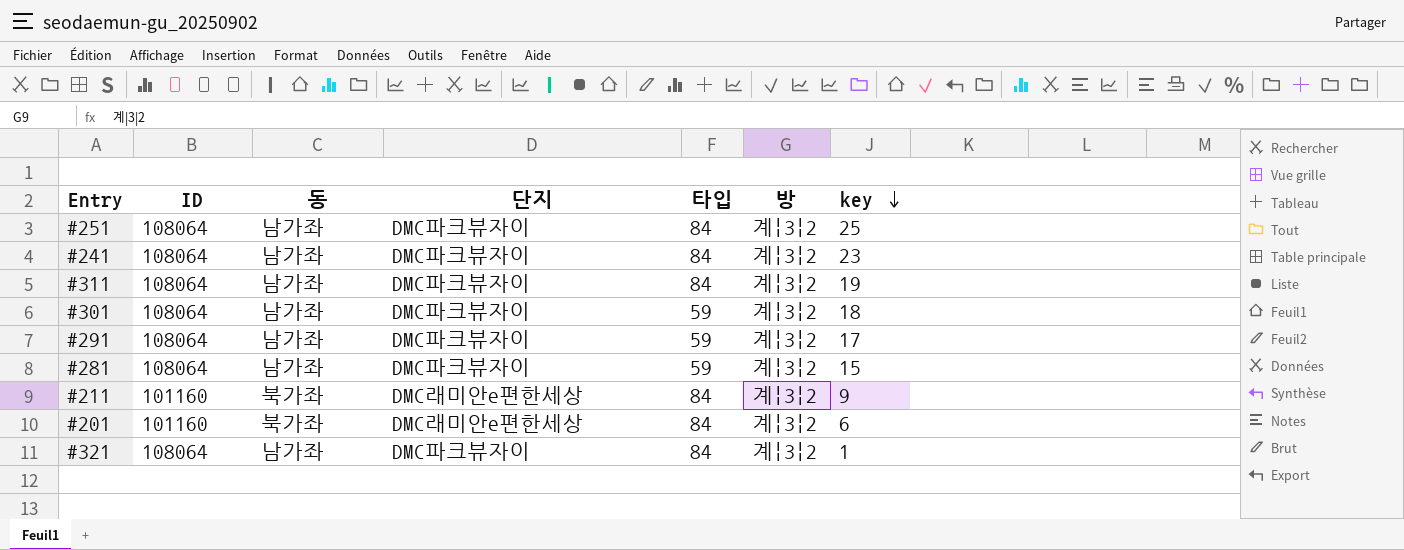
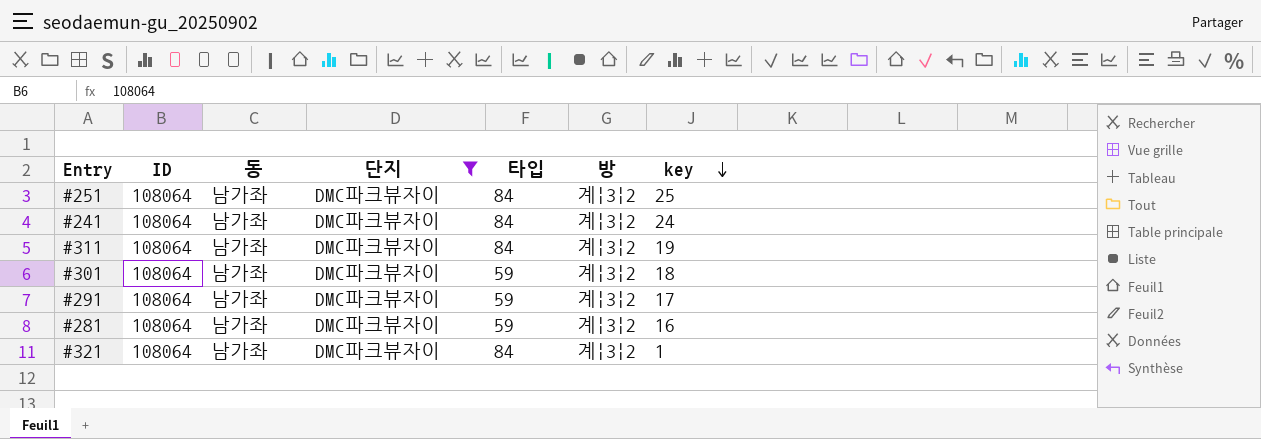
filter: none -> 단지 = DMC파크뷰자이
#241 | key: 23 -> 24
#281 | key: 15 -> 16

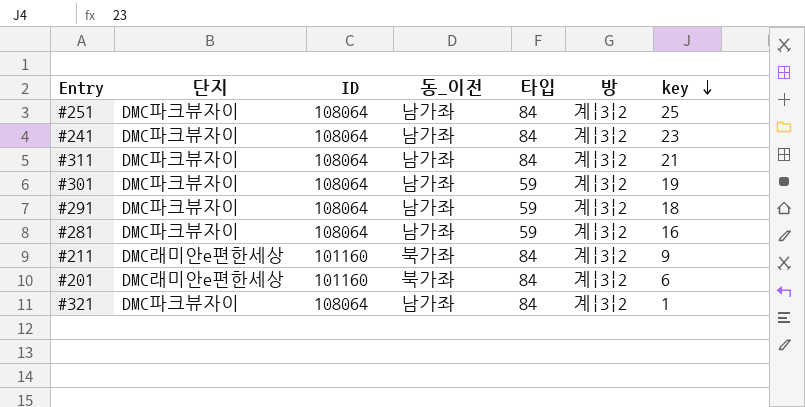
filter: 단지 = DMC파크뷰자이 -> none
column 단지 | position: 4 -> 2
column name: 동 -> 동_이전
#241 | key: 24 -> 23
#311 | key: 19 -> 21
#301 | key: 18 -> 19
#291 | key: 17 -> 18

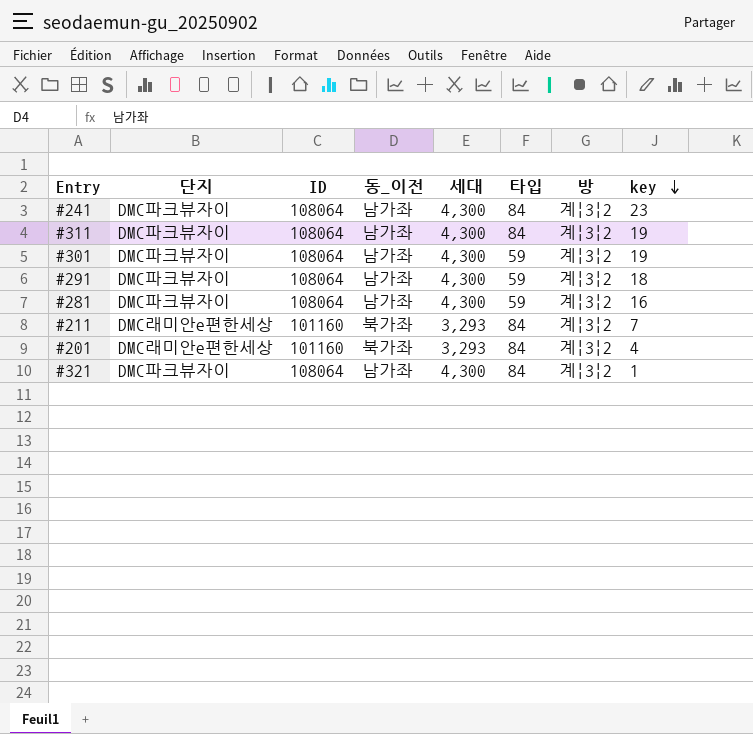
column 세대 | position: none -> 5
row #251: DMC파크뷰자이 | 108064 | 남가좌 | 84 | 계|3|2 | 25 -> none
#311 | key: 21 -> 19
#211 | key: 9 -> 7
#201 | key: 6 -> 4

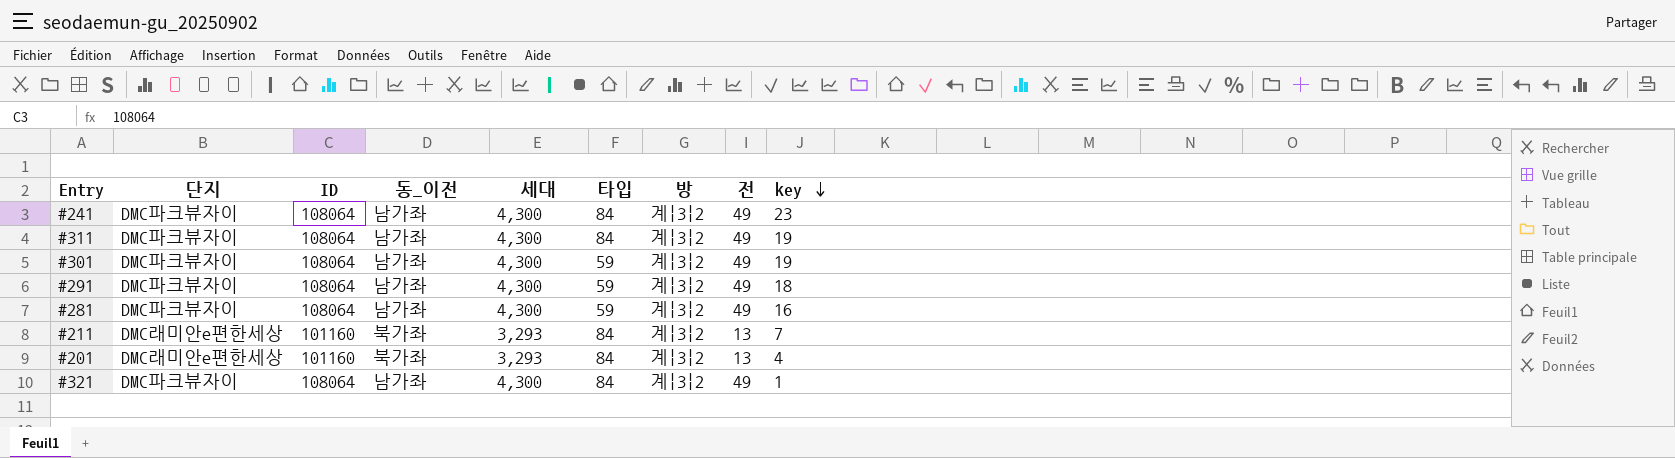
column 전 | position: none -> 8

